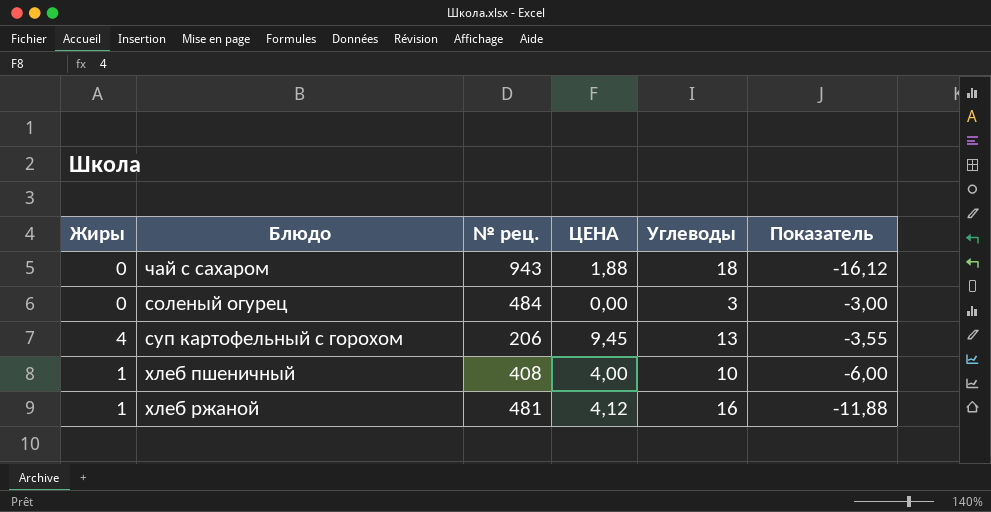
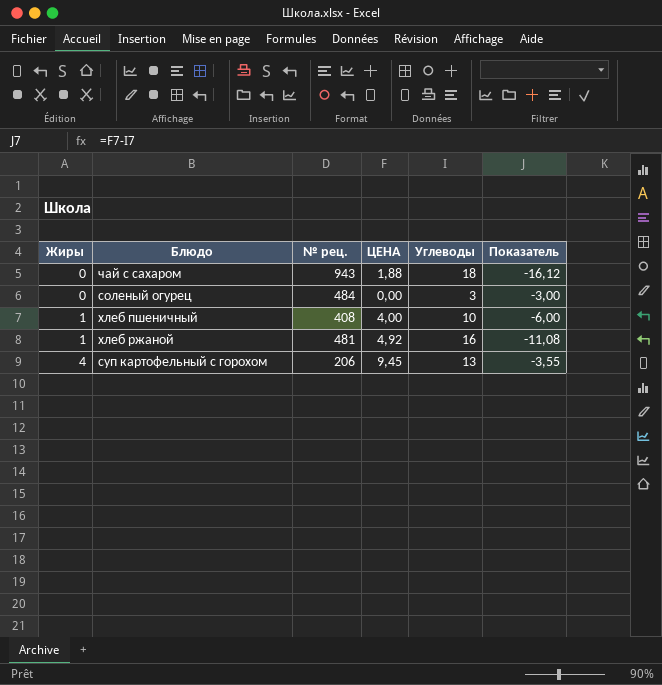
row order: none -> Жиры ascending
хлеб ржаной | ЦЕНА: 4,12 -> 4,92
хлеб ржаной | Показатель: -11,88 -> -11,08

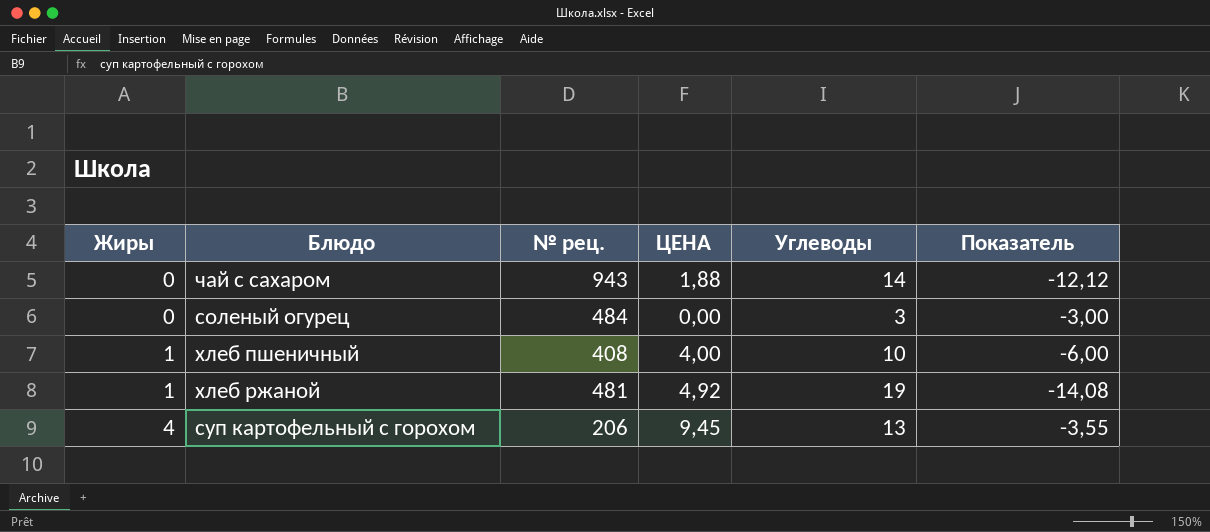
чай с сахаром | Углеводы: 18 -> 14
чай с сахаром | Показатель: -16,12 -> -12,12
хлеб ржаной | Углеводы: 16 -> 19
хлеб ржаной | Показатель: -11,08 -> -14,08

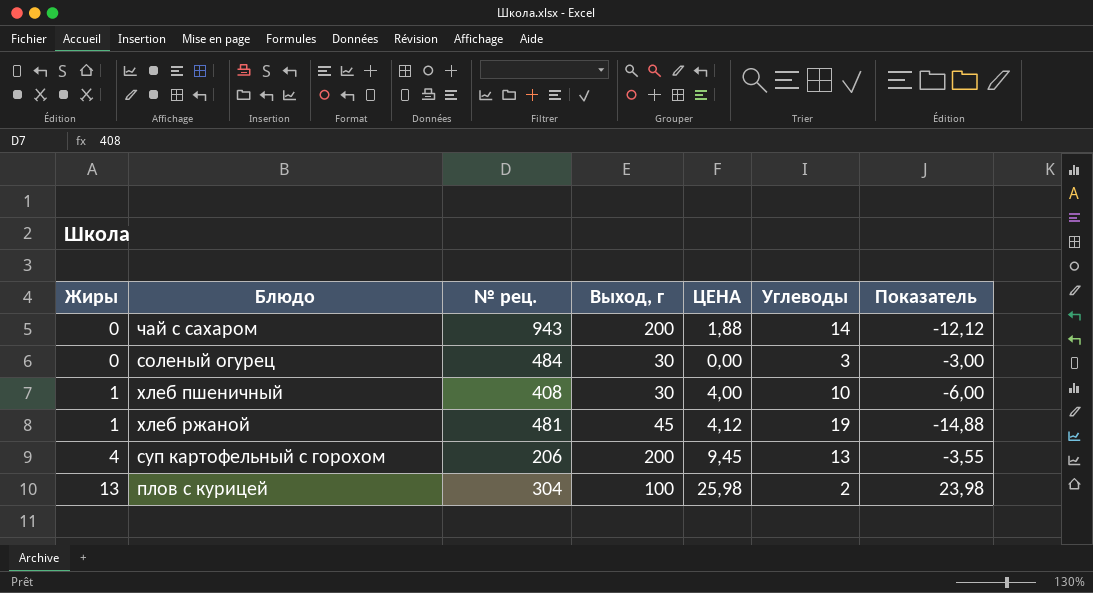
column Выход, г | position: none -> 4
хлеб ржаной | ЦЕНА: 4,92 -> 4,12
хлеб ржаной | Показатель: -14,08 -> -14,88
row плов с курицей: none -> 13 | 304 | 100 | 25,98 | 2 | 23,98

